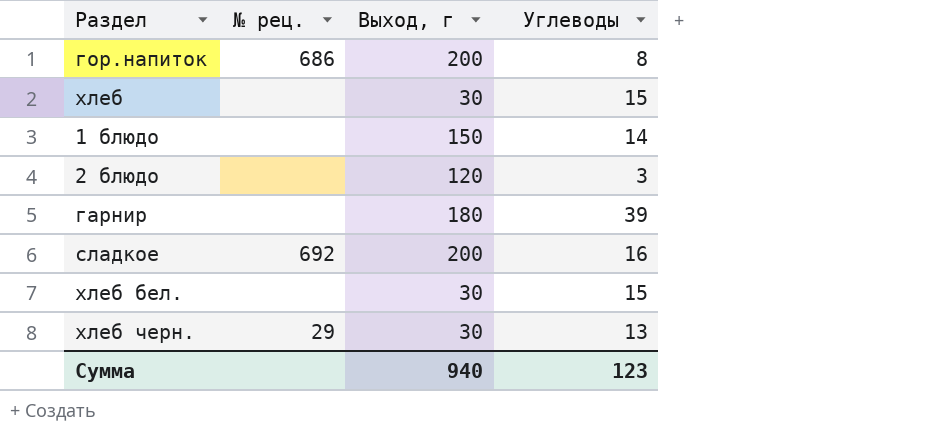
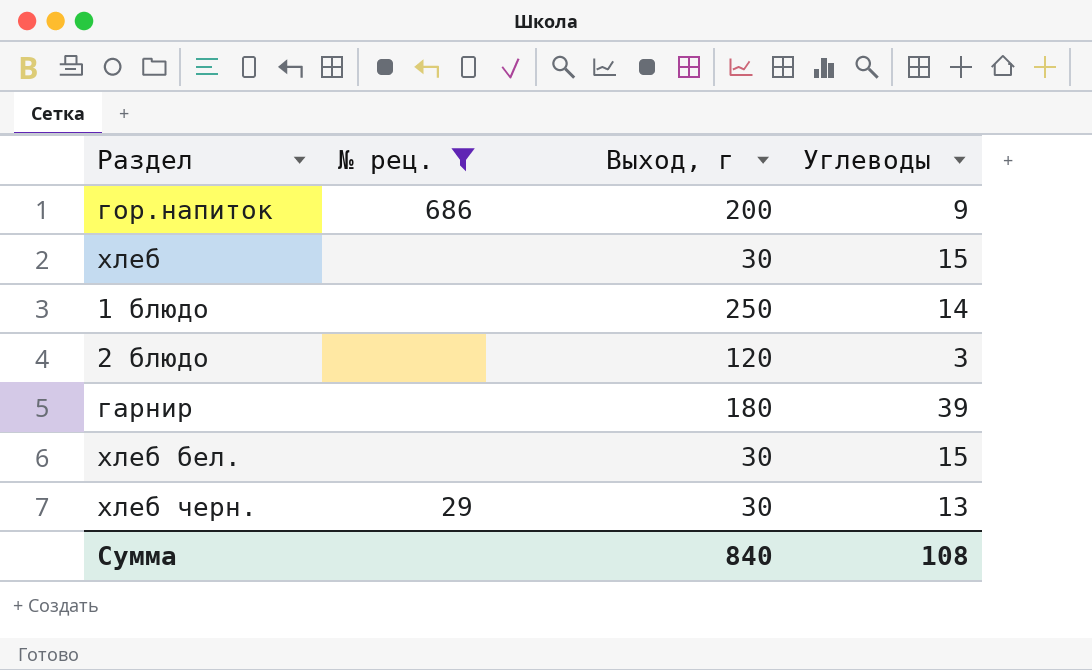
filter: none -> № рец. != 692
гор.напиток | Углеводы: 8 -> 9
1 блюдо | Выход, г: 150 -> 250
Сумма | Выход, г: 940 -> 840
Сумма | Углеводы: 123 -> 108

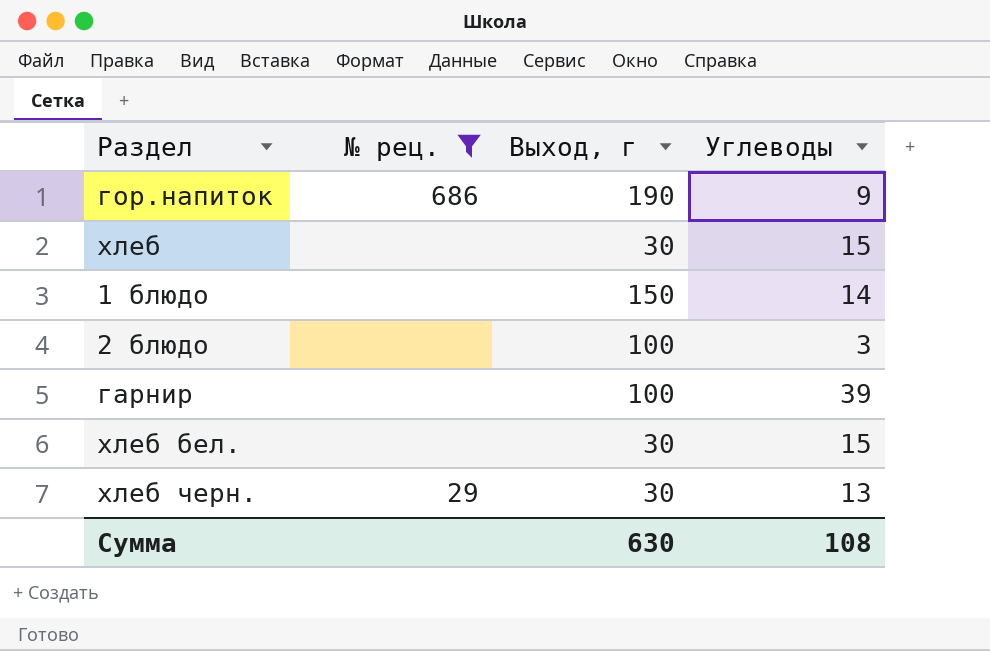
гор.напиток | Выход, г: 200 -> 190
1 блюдо | Выход, г: 250 -> 150
2 блюдо | Выход, г: 120 -> 100
гарнир | Выход, г: 180 -> 100
Сумма | Выход, г: 840 -> 630

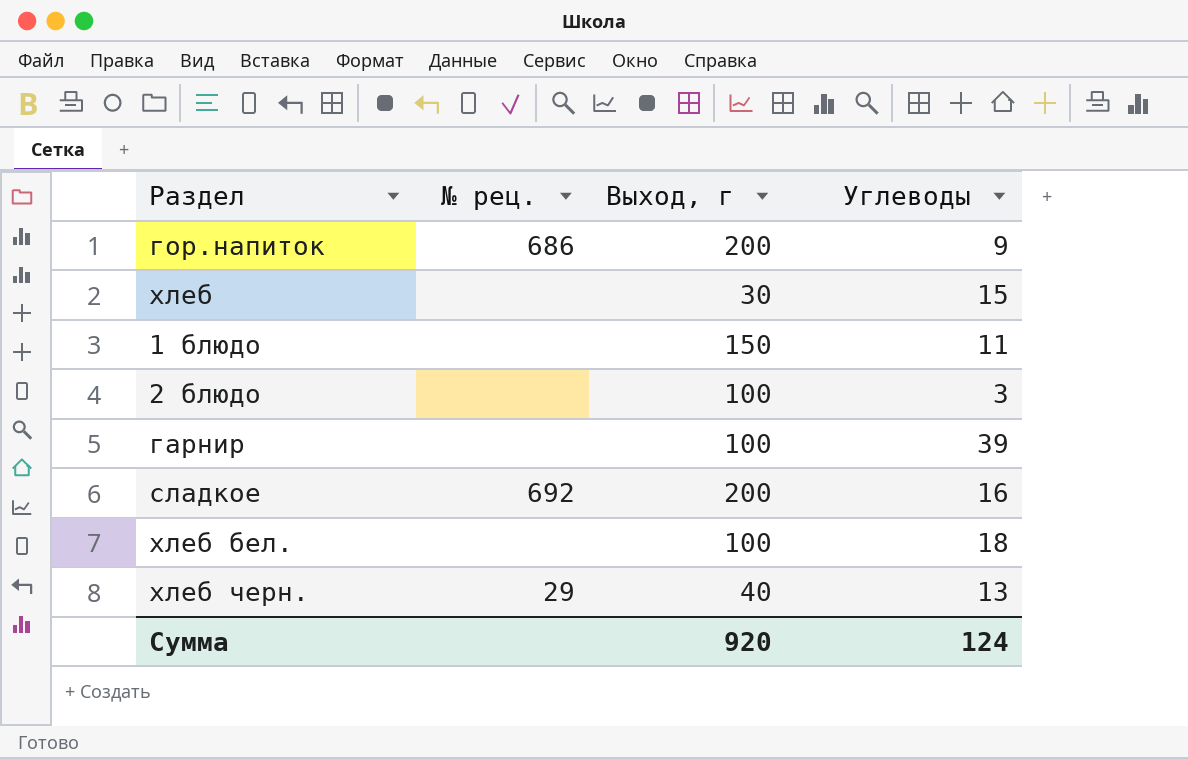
filter: № рец. != 692 -> none
гор.напиток | Выход, г: 190 -> 200
1 блюдо | Углеводы: 14 -> 11
хлеб бел. | Выход, г: 30 -> 100
хлеб бел. | Углеводы: 15 -> 18
хлеб черн. | Выход, г: 30 -> 40
Сумма | Выход, г: 630 -> 920
Сумма | Углеводы: 108 -> 124

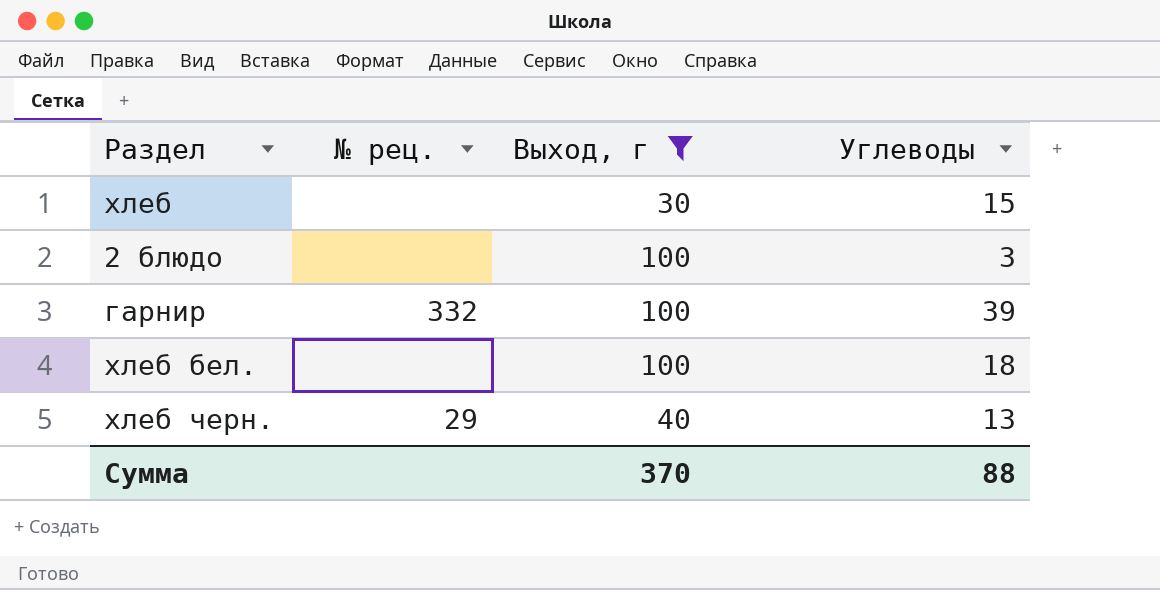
filter: none -> Выход, г <= 100
гарнир | № рец.: none -> 332
Сумма | Выход, г: 920 -> 370
Сумма | Углеводы: 124 -> 88

